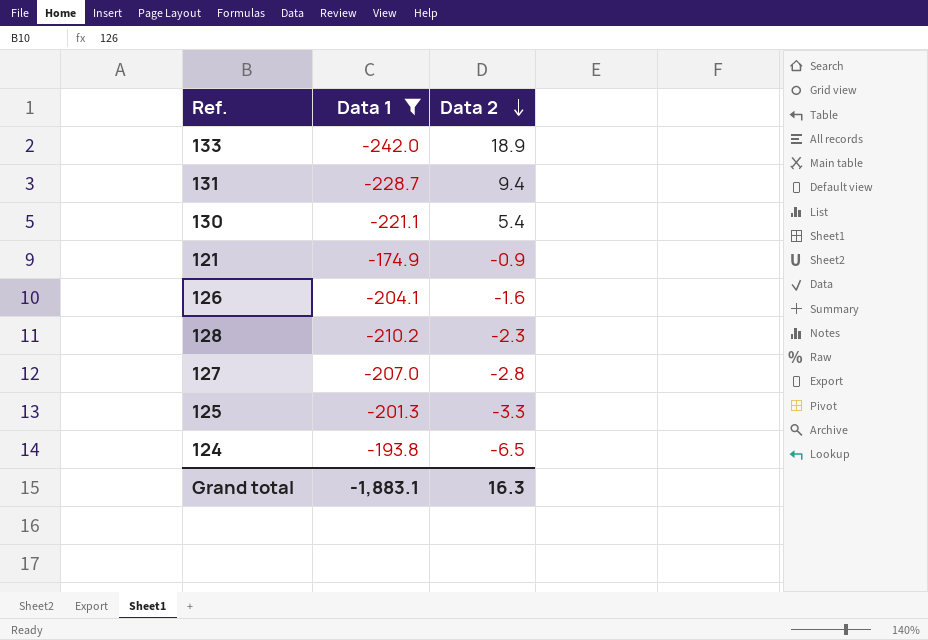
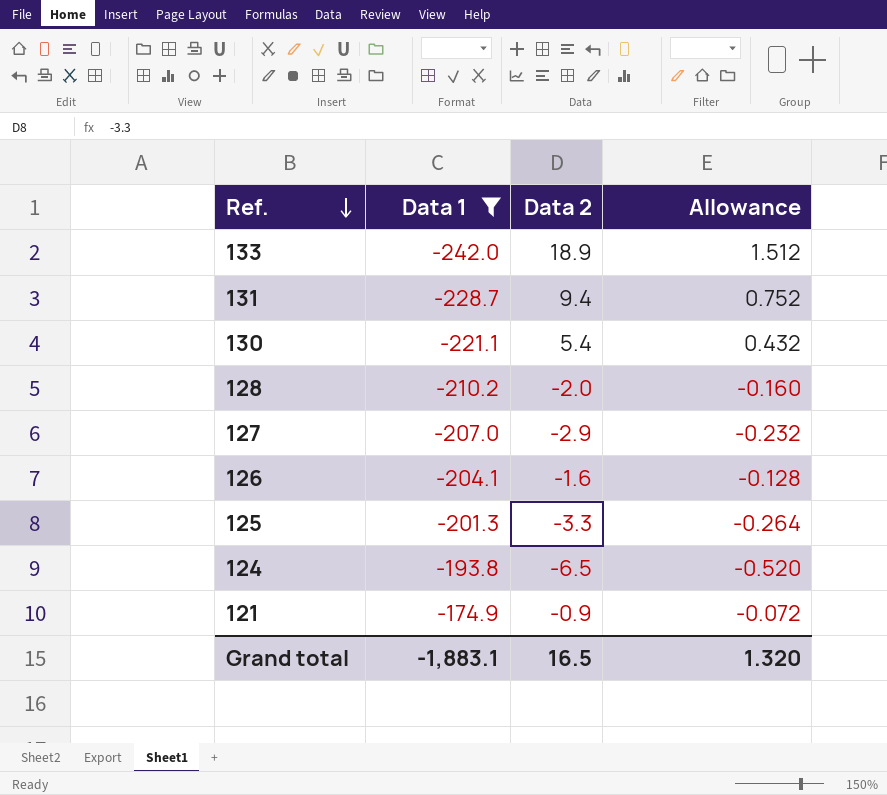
row order: Data 2 descending -> Ref. descending
column Allowance | formula: none -> [Data 2] * 0.08
128 | Data 2: -2.3 -> -2.0
127 | Data 2: -2.8 -> -2.9
Grand total | Data 2: 16.3 -> 16.5

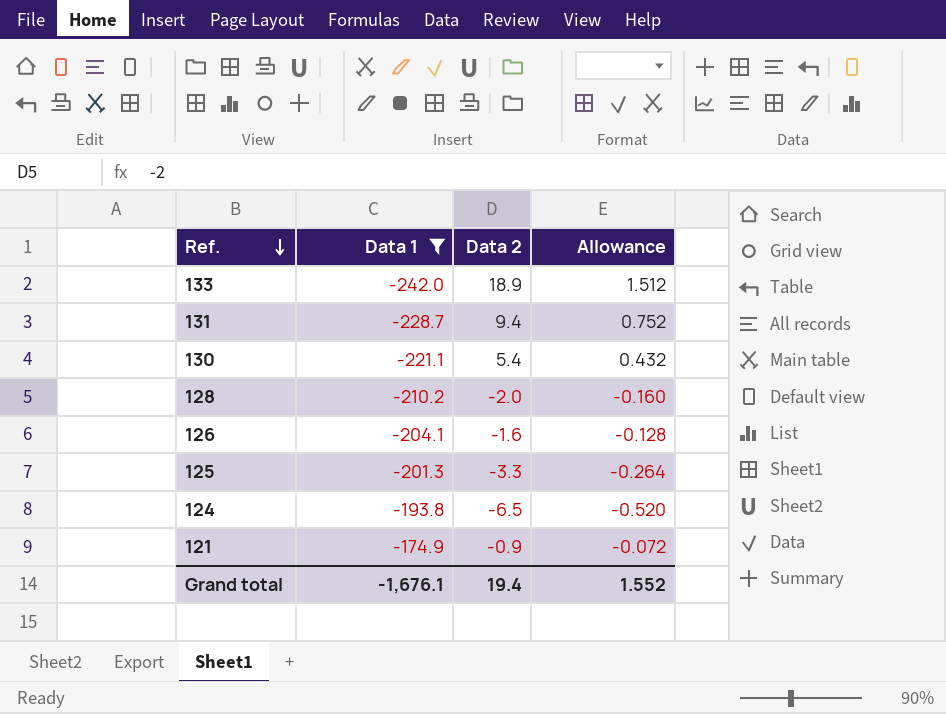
row 127: -207.0 | -2.9 | -0.232 -> none
Grand total | Data 1: -1,883.1 -> -1,676.1
Grand total | Data 2: 16.5 -> 19.4
Grand total | Allowance: 1.320 -> 1.552

